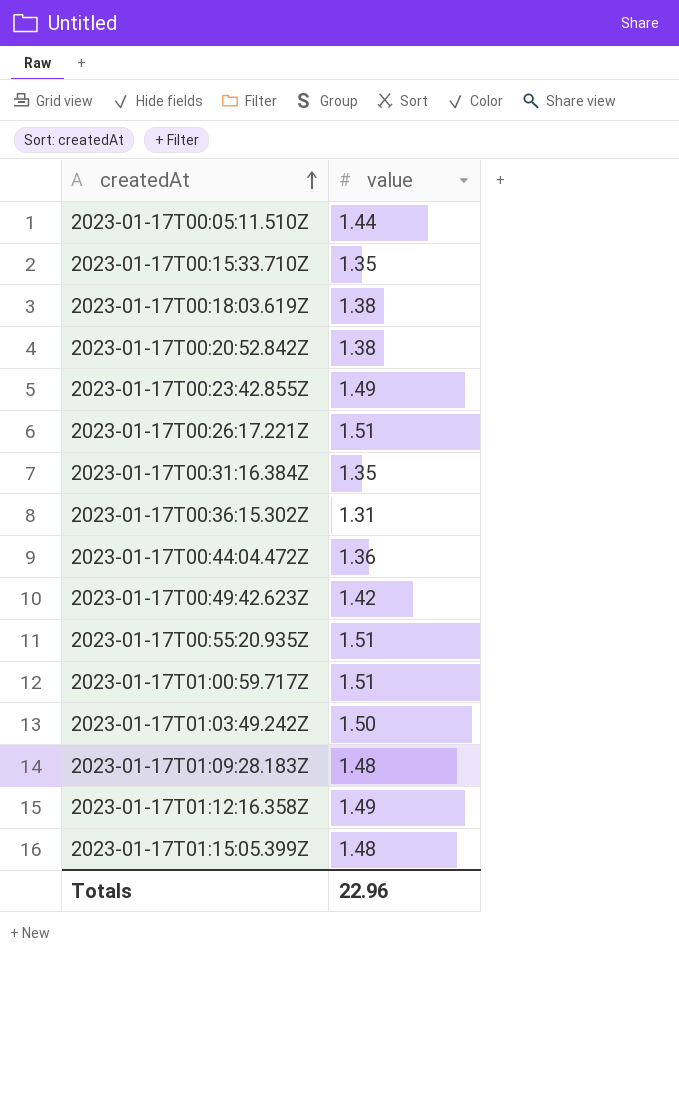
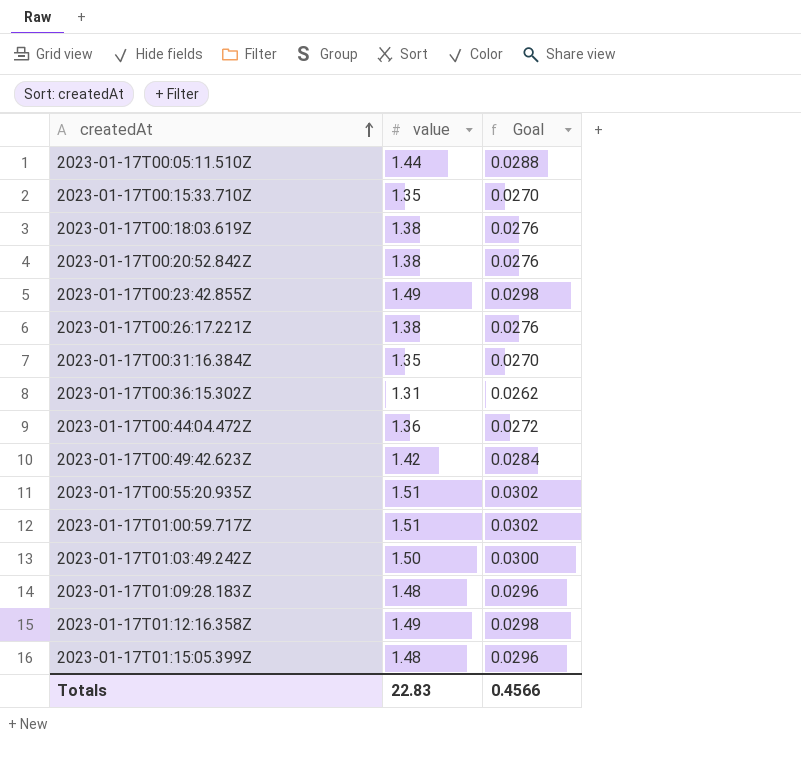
column Goal | formula: none -> [value] * 0.02
2023-01-17T00:26:17.221Z | value: 1.51 -> 1.38
Totals | value: 22.96 -> 22.83

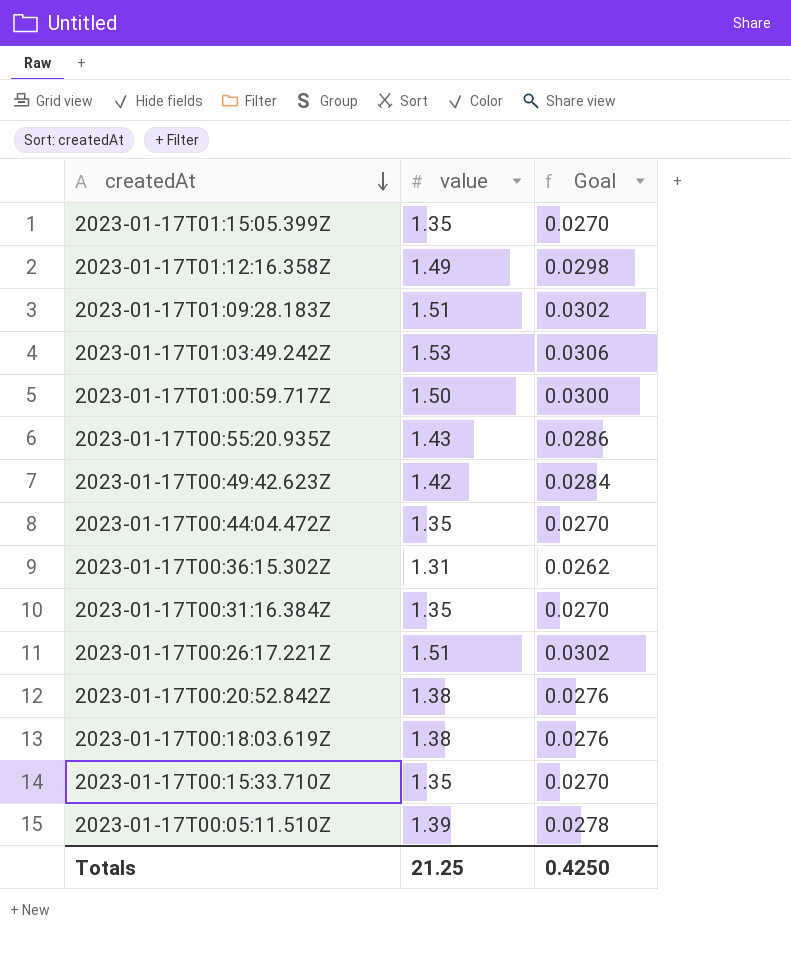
row order: createdAt ascending -> createdAt descending
row 2023-01-17T00:23:42.855Z: 1.49 | 0.0298 -> none
2023-01-17T01:15:05.399Z | value: 1.48 -> 1.35
2023-01-17T01:15:05.399Z | Goal: 0.0296 -> 0.0270
2023-01-17T01:09:28.183Z | value: 1.48 -> 1.51
2023-01-17T01:09:28.183Z | Goal: 0.0296 -> 0.0302
2023-01-17T01:03:49.242Z | value: 1.50 -> 1.53
2023-01-17T01:03:49.242Z | Goal: 0.0300 -> 0.0306
2023-01-17T01:00:59.717Z | value: 1.51 -> 1.50
2023-01-17T01:00:59.717Z | Goal: 0.0302 -> 0.0300
2023-01-17T00:55:20.935Z | value: 1.51 -> 1.43
2023-01-17T00:55:20.935Z | Goal: 0.0302 -> 0.0286
2023-01-17T00:44:04.472Z | value: 1.36 -> 1.35
2023-01-17T00:44:04.472Z | Goal: 0.0272 -> 0.0270
2023-01-17T00:26:17.221Z | value: 1.38 -> 1.51
2023-01-17T00:26:17.221Z | Goal: 0.0276 -> 0.0302
2023-01-17T00:05:11.510Z | value: 1.44 -> 1.39
2023-01-17T00:05:11.510Z | Goal: 0.0288 -> 0.0278
Totals | value: 22.83 -> 21.25
Totals | Goal: 0.4566 -> 0.4250

